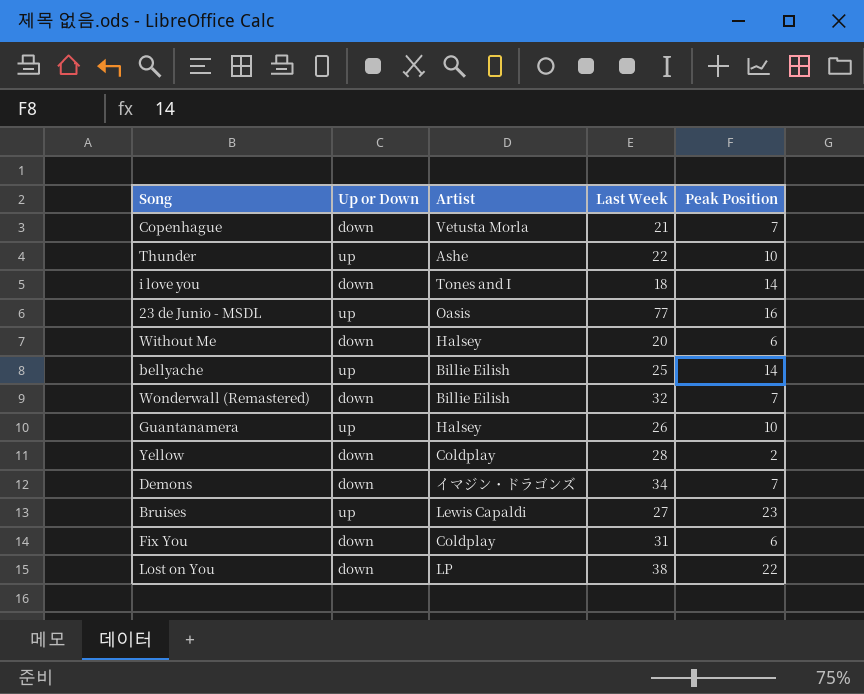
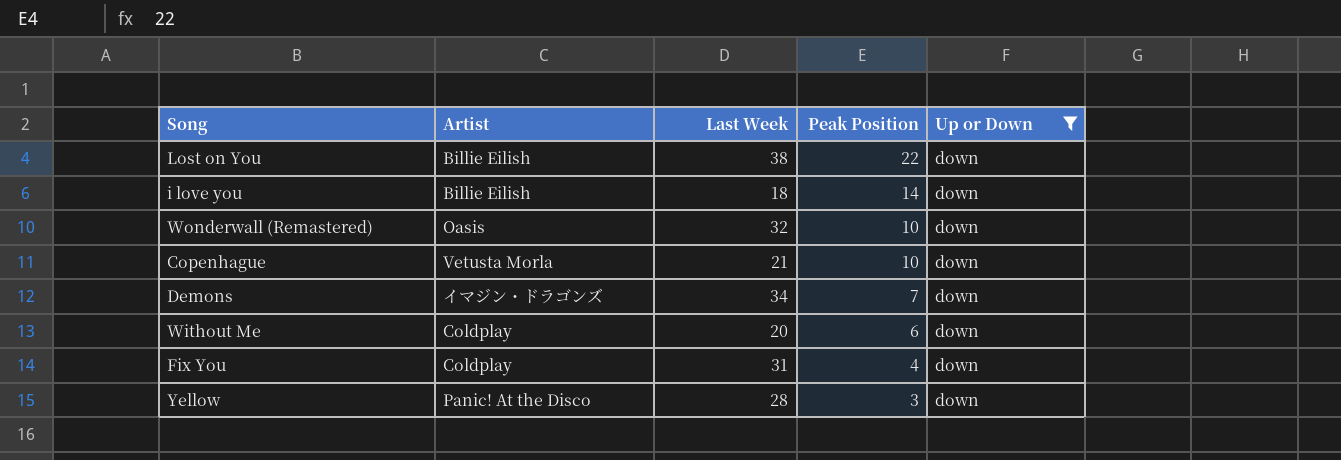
filter: none -> Up or Down = down
row order: none -> Peak Position descending
column Up or Down | position: 2 -> 5
Lost on You | Artist: LP -> Billie Eilish
i love you | Artist: Tones and I -> Billie Eilish
Wonderwall (Remastered) | Artist: Billie Eilish -> Oasis
Wonderwall (Remastered) | Peak Position: 7 -> 10
Copenhague | Peak Position: 7 -> 10
Without Me | Artist: Halsey -> Coldplay
Fix You | Peak Position: 6 -> 4
Yellow | Artist: Coldplay -> Panic! At the Disco
Yellow | Peak Position: 2 -> 3

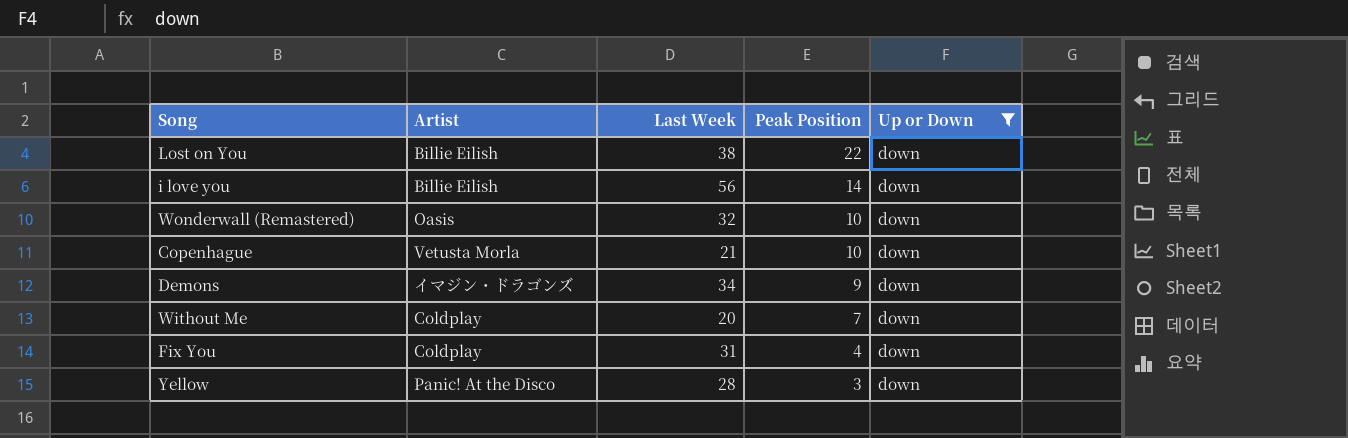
i love you | Last Week: 18 -> 56
Demons | Peak Position: 7 -> 9
Without Me | Peak Position: 6 -> 7

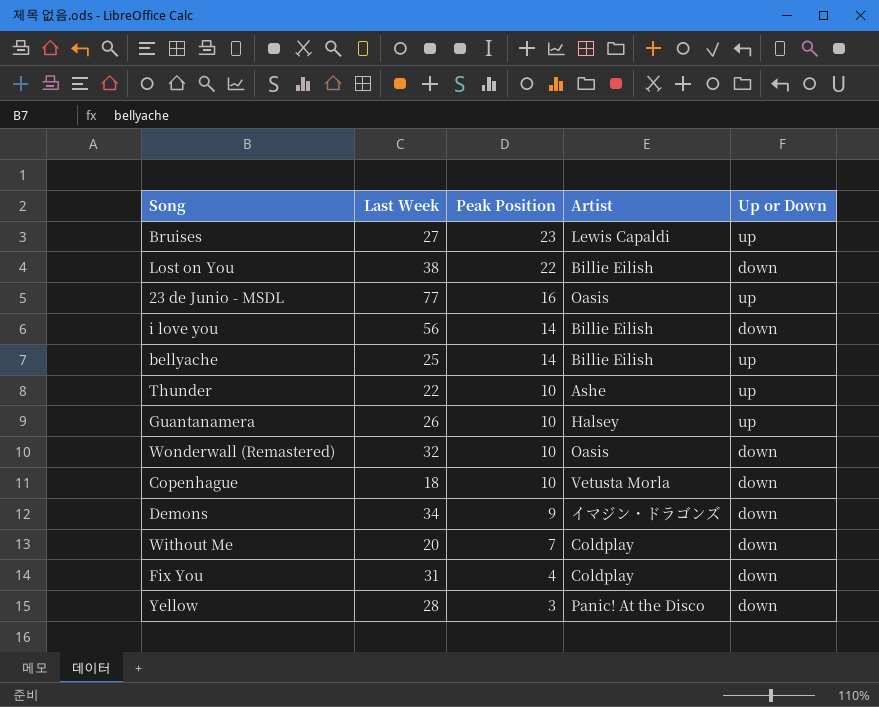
filter: Up or Down = down -> none
column Artist | position: 2 -> 4
Copenhague | Last Week: 21 -> 18

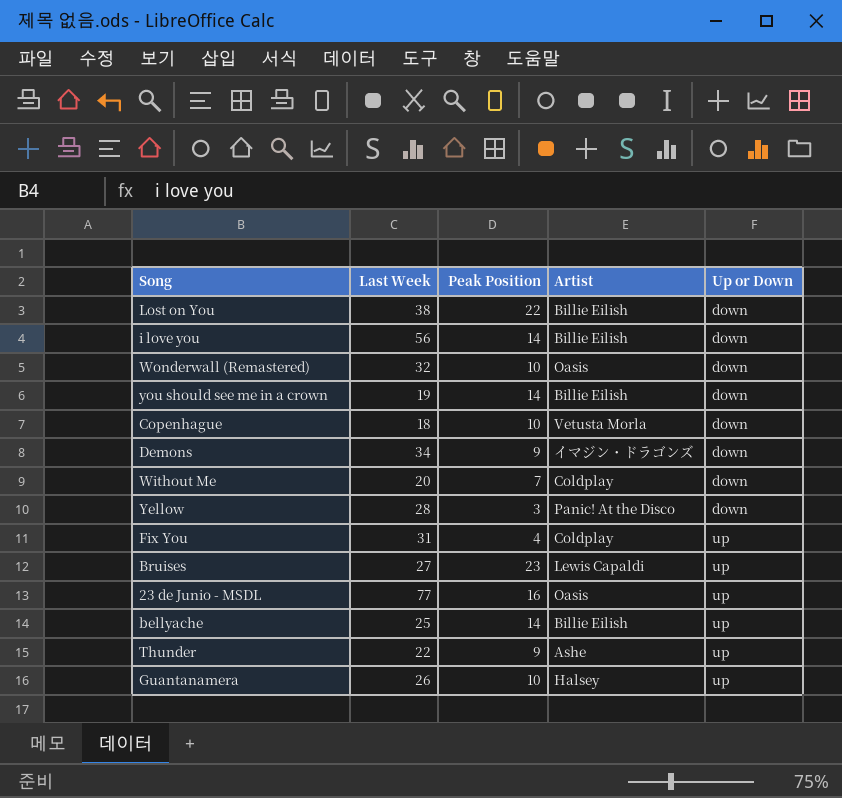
row order: Peak Position descending -> Up or Down ascending
row you should see me in a crown: none -> 19 | 14 | Billie Eilish | down
Fix You | Up or Down: down -> up
Thunder | Peak Position: 10 -> 9

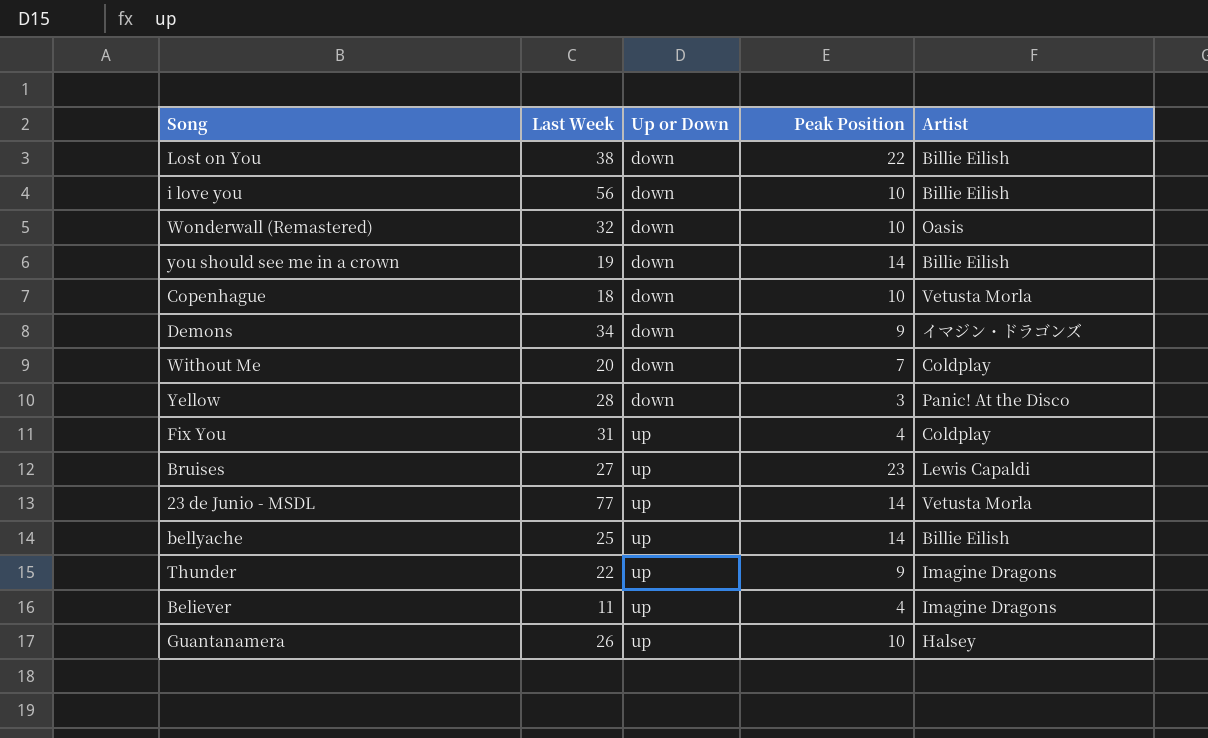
column Up or Down | position: 5 -> 3
i love you | Peak Position: 14 -> 10
23 de Junio - MSDL | Peak Position: 16 -> 14
23 de Junio - MSDL | Artist: Oasis -> Vetusta Morla
Thunder | Artist: Ashe -> Imagine Dragons
row Believer: none -> 11 | up | 4 | Imagine Dragons

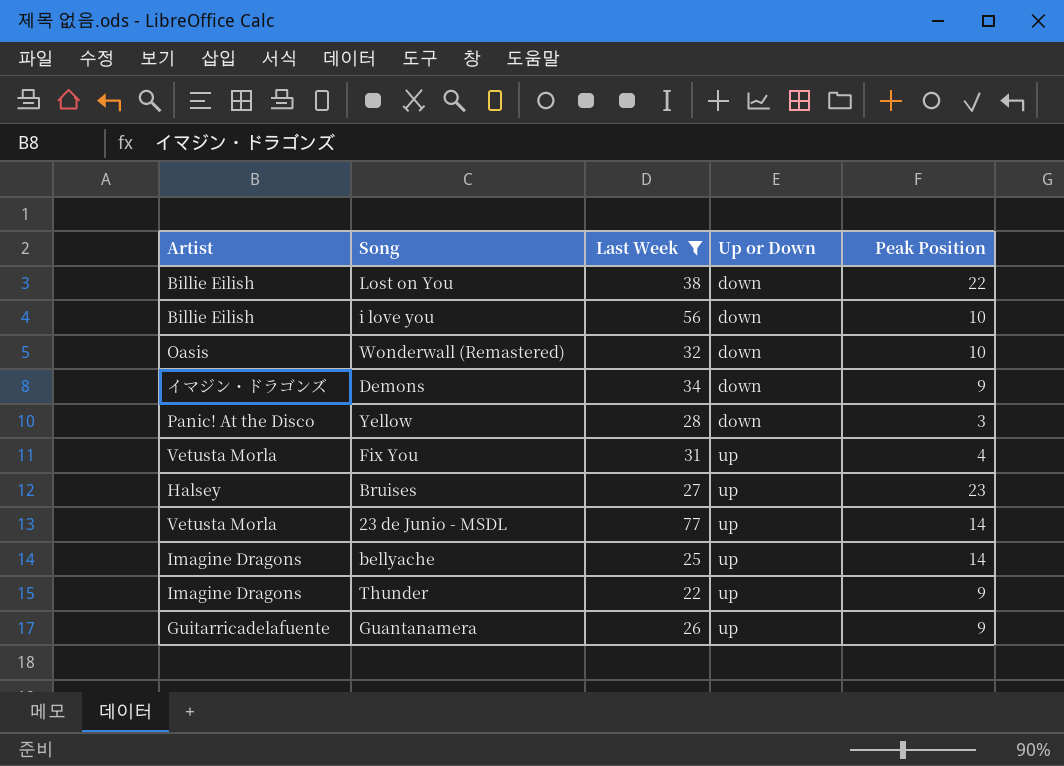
filter: none -> Last Week >= 22
column Artist | position: 5 -> 1
Fix You | Artist: Coldplay -> Vetusta Morla
Bruises | Artist: Lewis Capaldi -> Halsey
bellyache | Artist: Billie Eilish -> Imagine Dragons
Guantanamera | Artist: Halsey -> Guitarricadelafuente
Guantanamera | Peak Position: 10 -> 9

